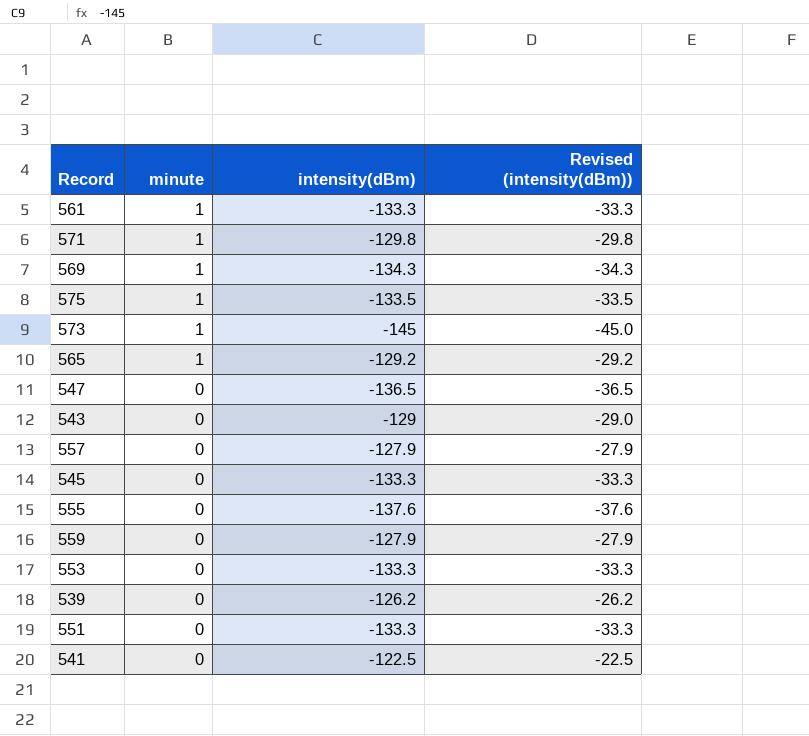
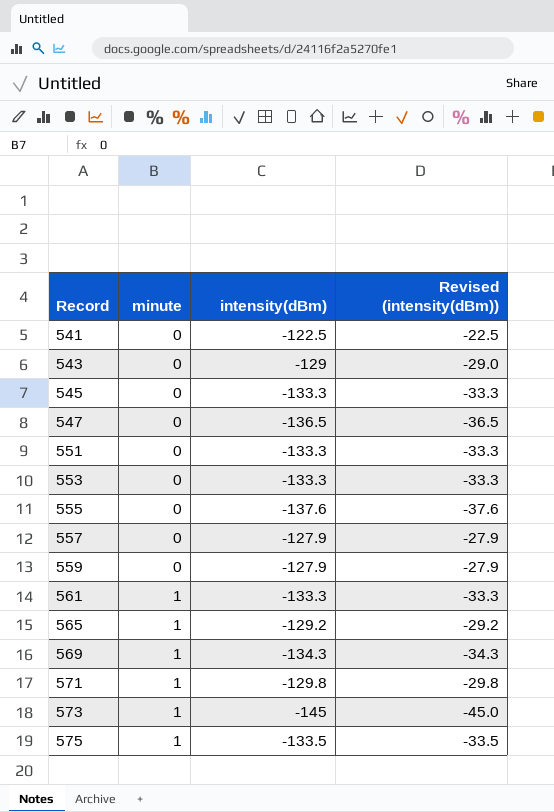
row order: minute descending -> Record ascending
row 539: 0 | -126.2 | -26.2 -> none

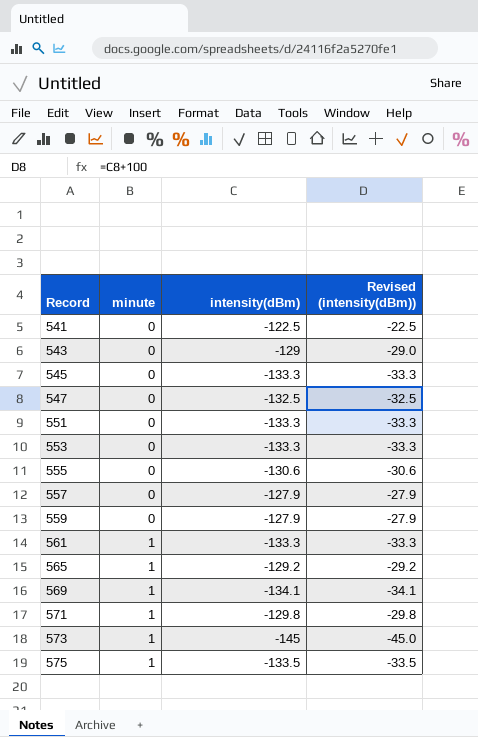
547 | intensity(dBm): -136.5 -> -132.5
547 | Revised (intensity(dBm)): -36.5 -> -32.5
555 | intensity(dBm): -137.6 -> -130.6
555 | Revised (intensity(dBm)): -37.6 -> -30.6
569 | intensity(dBm): -134.3 -> -134.1
569 | Revised (intensity(dBm)): -34.3 -> -34.1

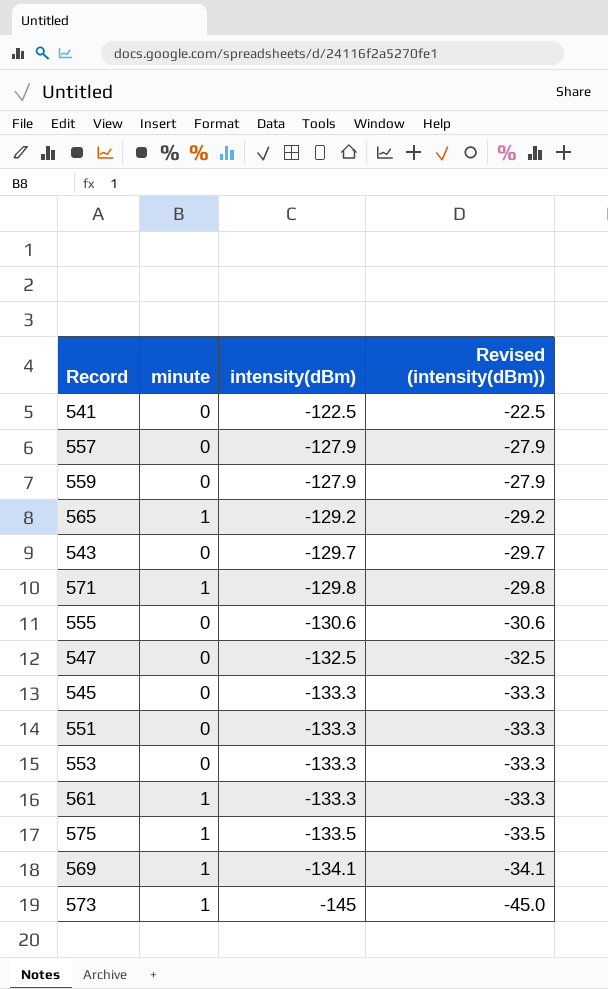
row order: Record ascending -> intensity(dBm) descending
543 | intensity(dBm): -129 -> -129.7
543 | Revised (intensity(dBm)): -29.0 -> -29.7

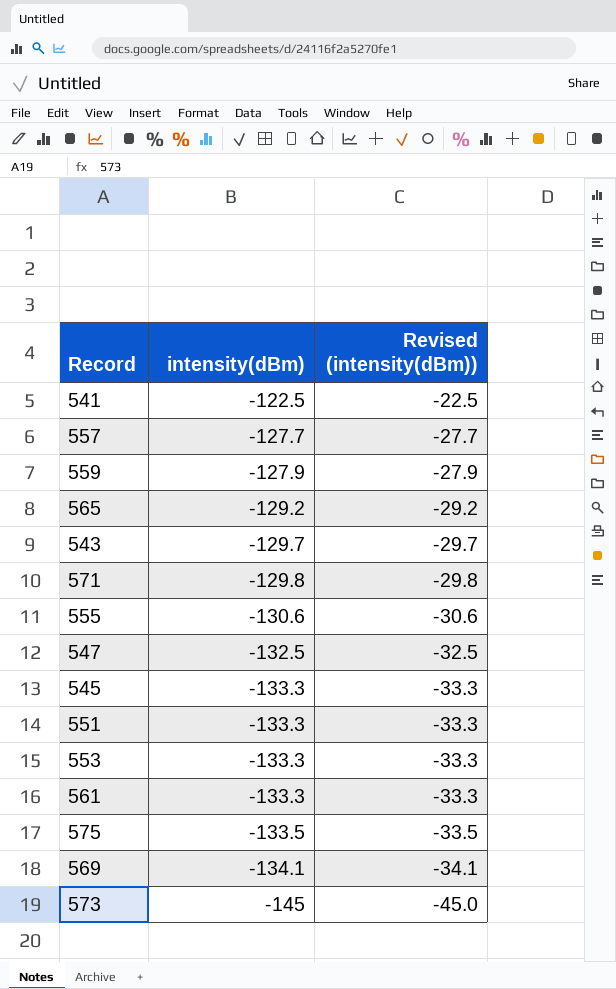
column minute | position: 2 -> none
557 | intensity(dBm): -127.9 -> -127.7
557 | Revised (intensity(dBm)): -27.9 -> -27.7

